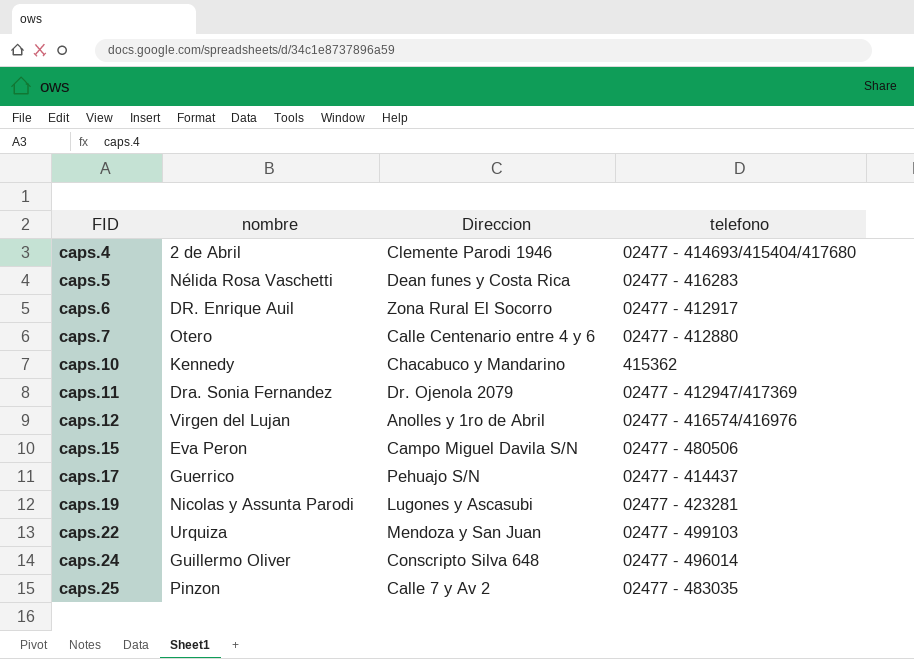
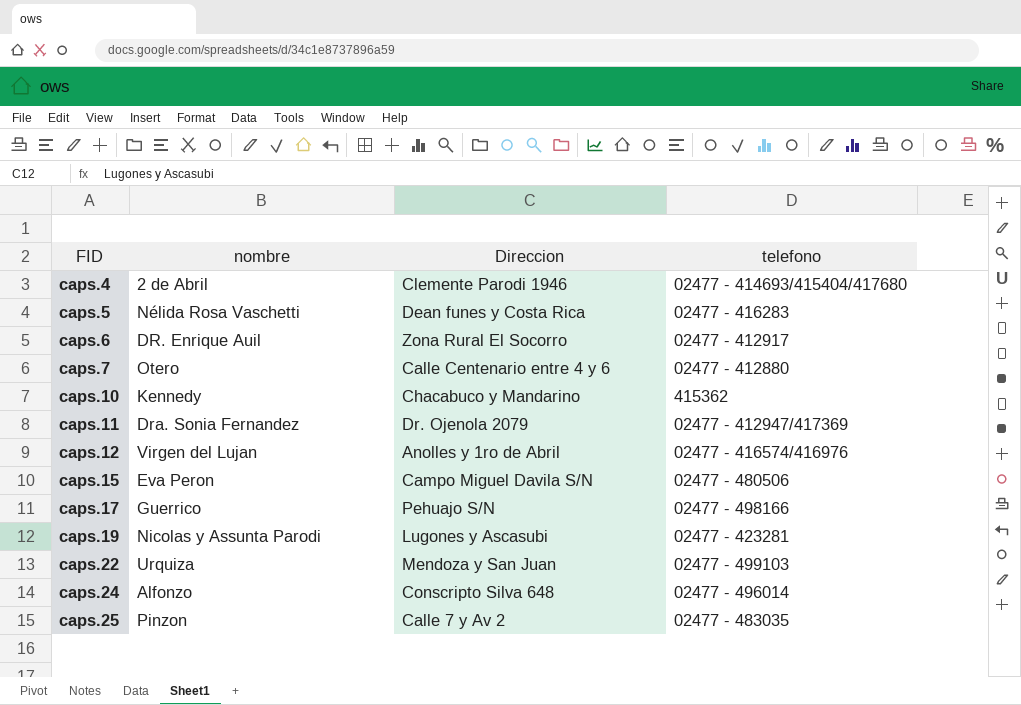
caps.17 | telefono: 02477 - 414437 -> 02477 - 498166
caps.24 | nombre: Guillermo Oliver -> Alfonzo

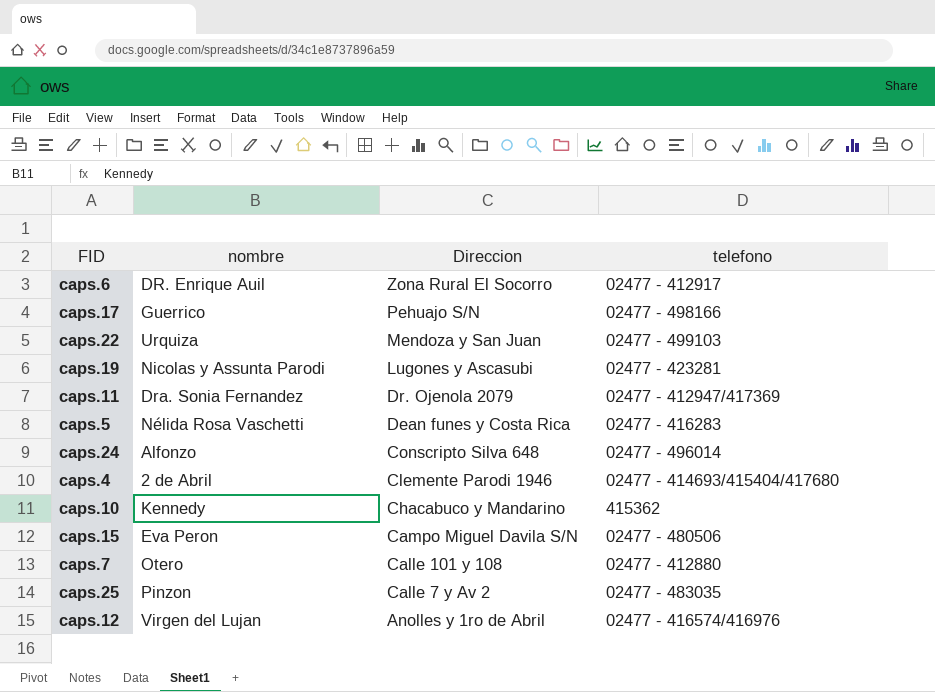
row order: FID ascending -> Direccion descending
caps.7 | Direccion: Calle Centenario entre 4 y 6 -> Calle 101 y 108

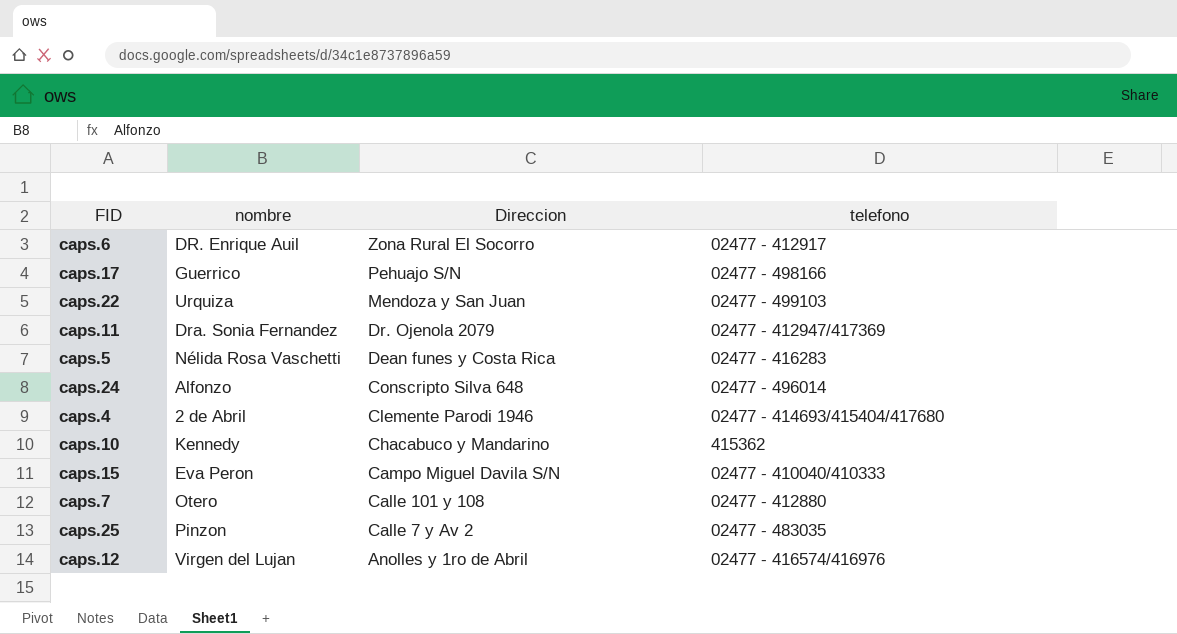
row caps.19: Nicolas y Assunta Parodi | Lugones y Ascasubi | 02477 - 423281 -> none
caps.15 | telefono: 02477 - 480506 -> 02477 - 410040/410333

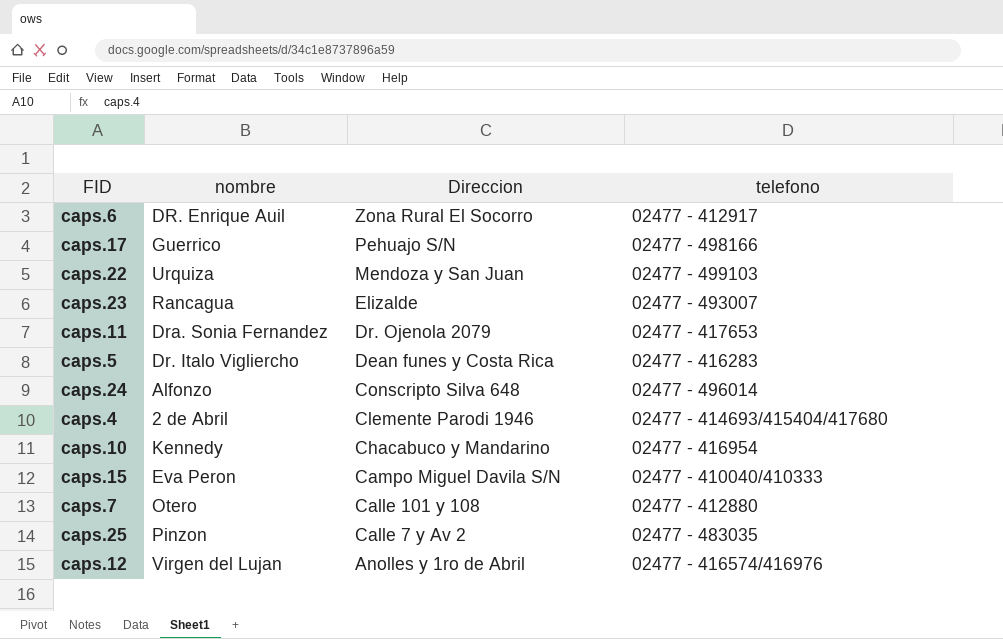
row caps.23: none -> Rancagua | Elizalde | 02477 - 493007
caps.11 | telefono: 02477 - 412947/417369 -> 02477 - 417653
caps.5 | nombre: Nélida Rosa Vaschetti -> Dr. Italo Vigliercho
caps.10 | telefono: 415362 -> 02477 - 416954

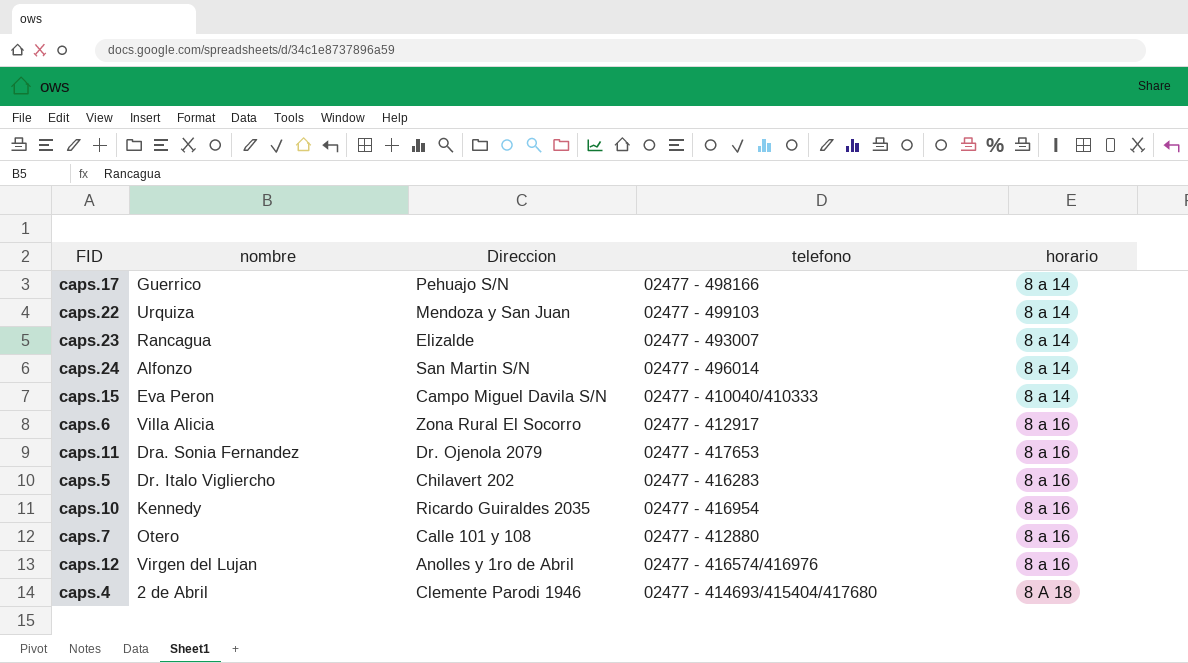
row order: Direccion descending -> horario ascending
column horario | position: none -> 5
row caps.25: Pinzon | Calle 7 y Av 2 | 02477 - 483035 -> none
caps.24 | Direccion: Conscripto Silva 648 -> San Martin S/N
caps.6 | nombre: DR. Enrique Auil -> Villa Alicia
caps.5 | Direccion: Dean funes y Costa Rica -> Chilavert 202
caps.10 | Direccion: Chacabuco y Mandarino -> Ricardo Guiraldes 2035

